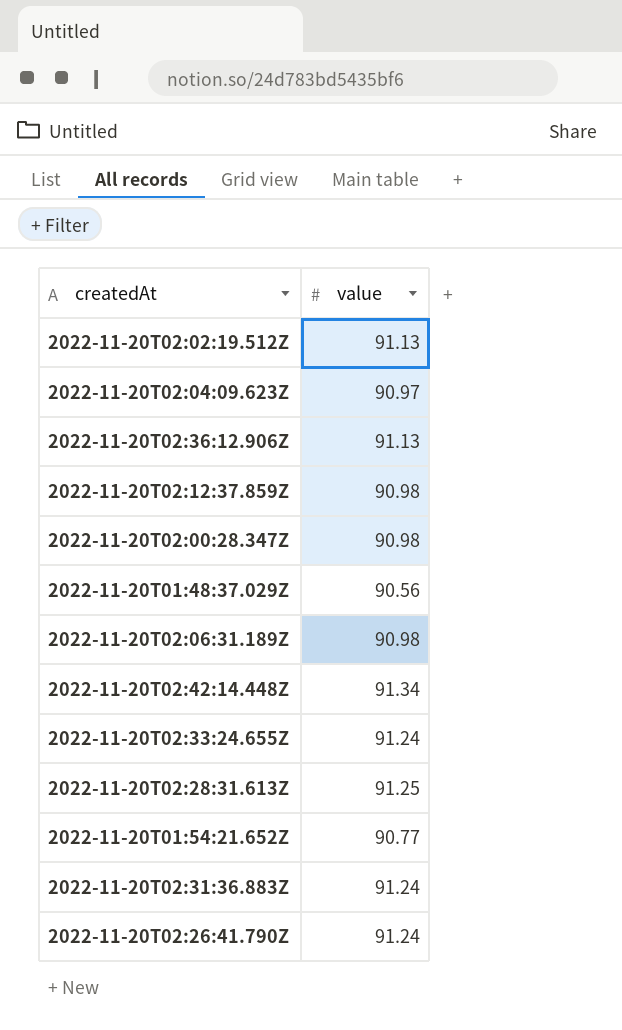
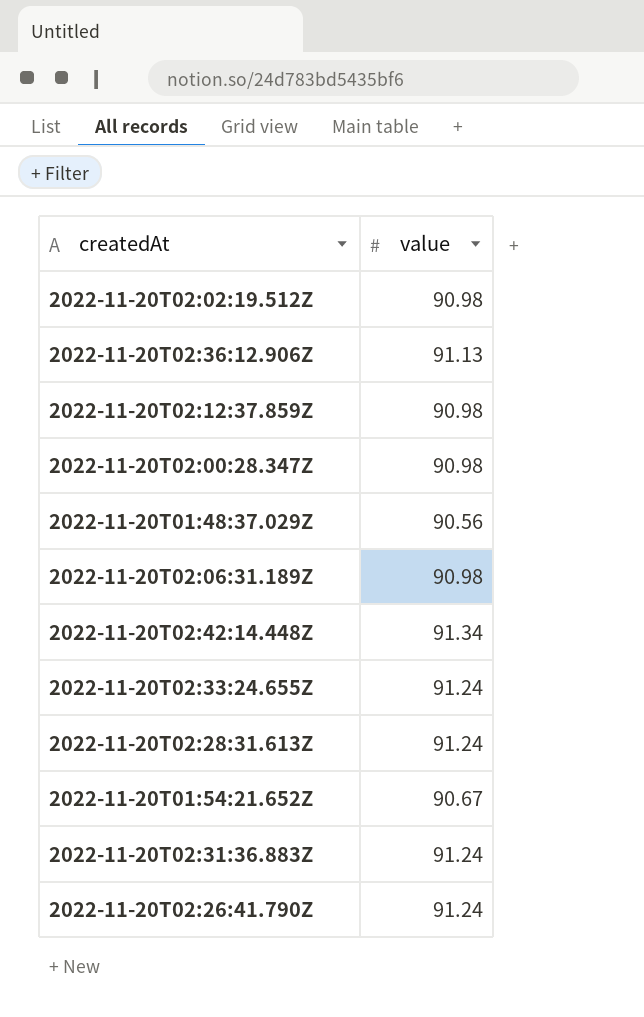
row 2022-11-20T02:04:09.623Z: 90.97 -> none
2022-11-20T02:02:19.512Z | value: 91.13 -> 90.98
2022-11-20T02:28:31.613Z | value: 91.25 -> 91.24
2022-11-20T01:54:21.652Z | value: 90.77 -> 90.67

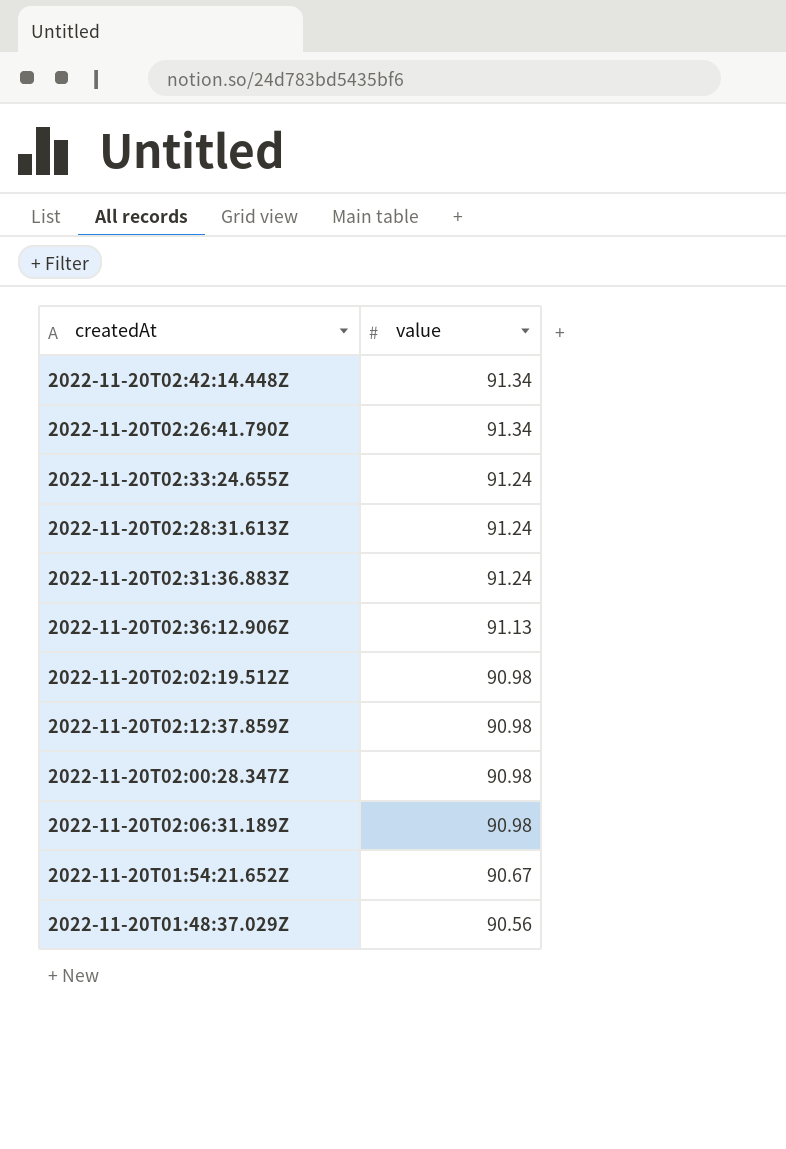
row order: none -> value descending
2022-11-20T02:26:41.790Z | value: 91.24 -> 91.34

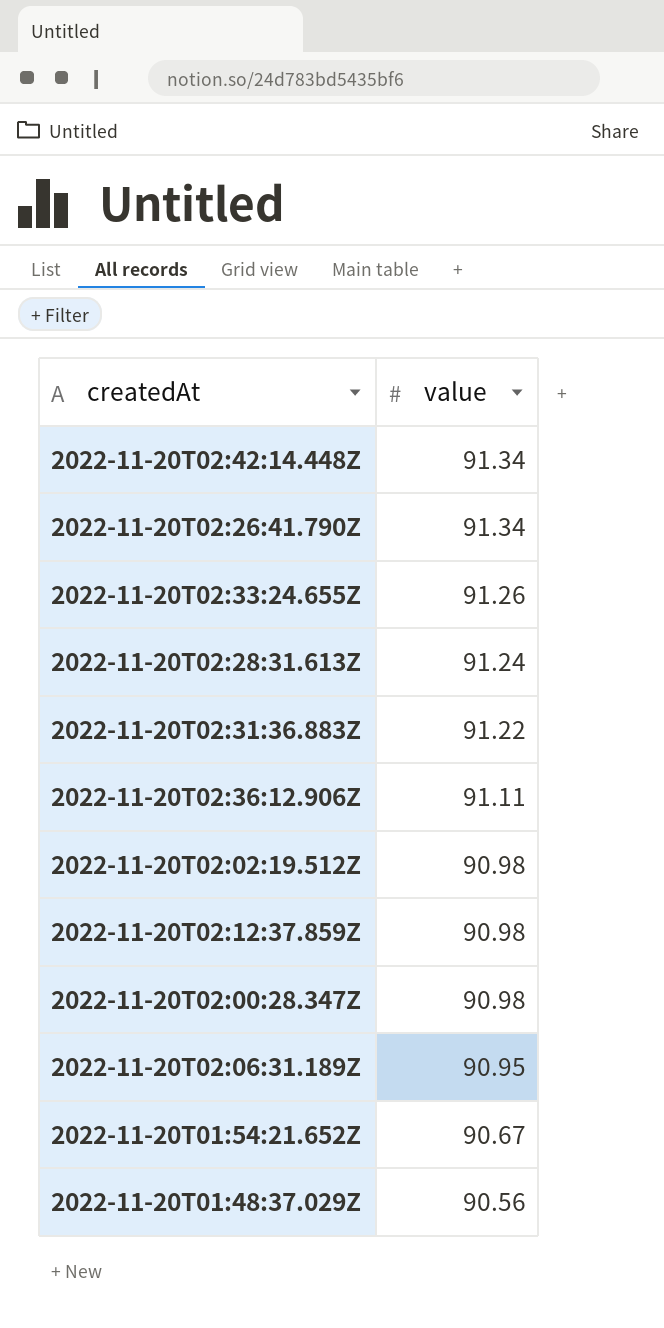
2022-11-20T02:33:24.655Z | value: 91.24 -> 91.26
2022-11-20T02:31:36.883Z | value: 91.24 -> 91.22
2022-11-20T02:36:12.906Z | value: 91.13 -> 91.11
2022-11-20T02:06:31.189Z | value: 90.98 -> 90.95

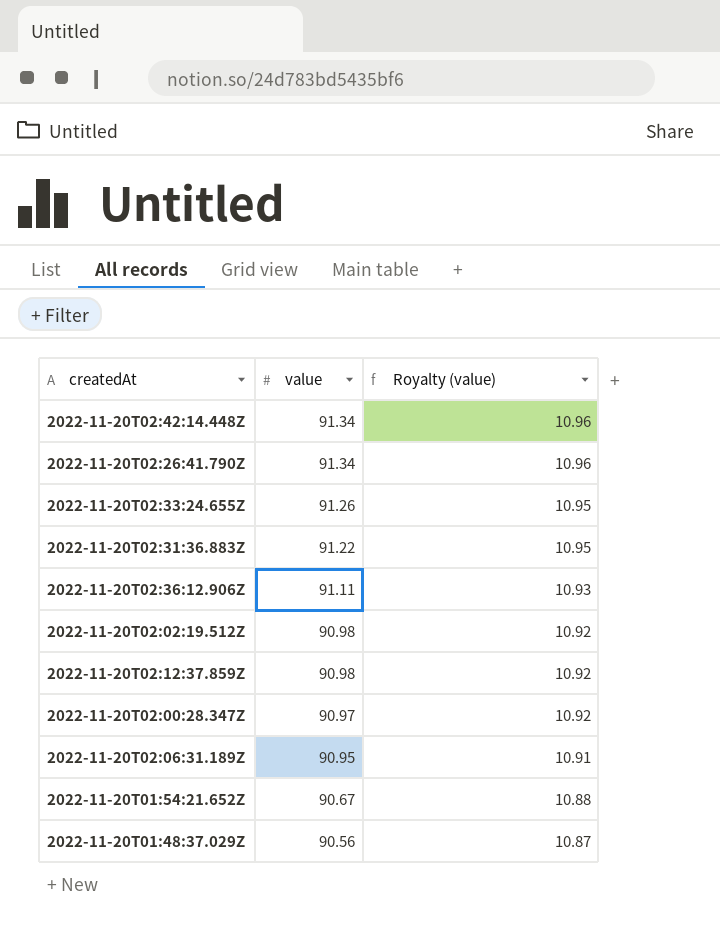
column Royalty (value) | formula: none -> [value] * 0.12
row 2022-11-20T02:28:31.613Z: 91.24 -> none
2022-11-20T02:00:28.347Z | value: 90.98 -> 90.97

